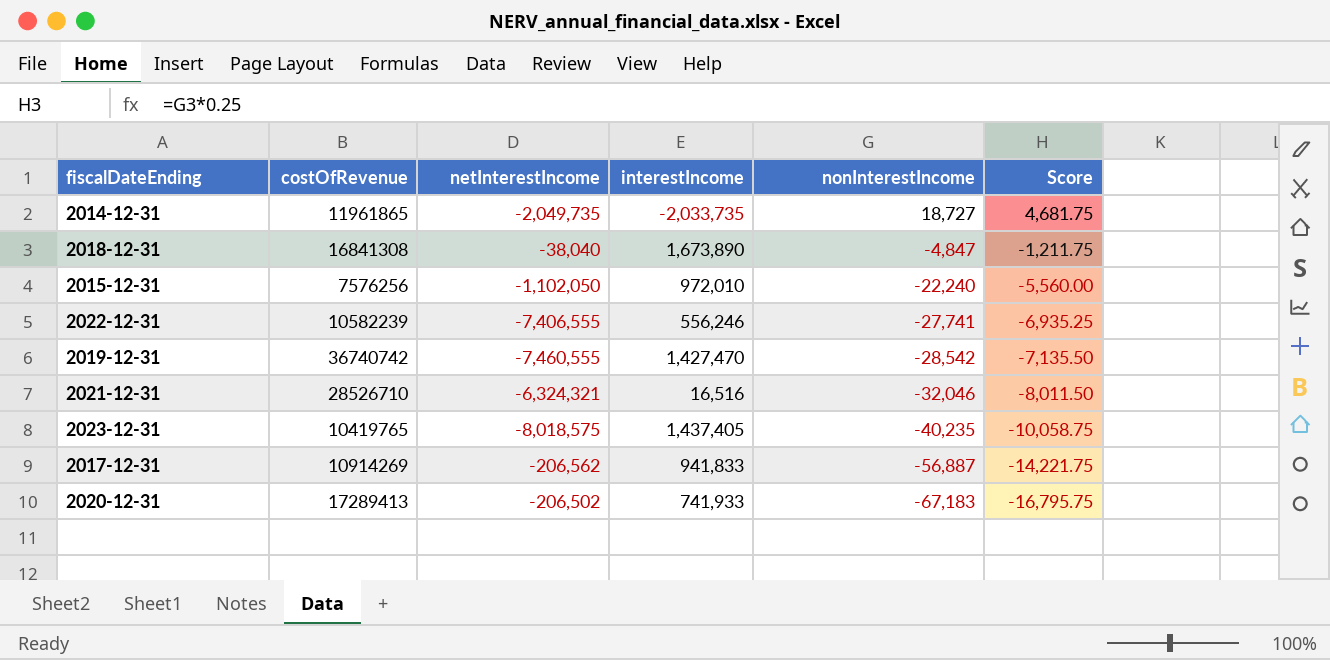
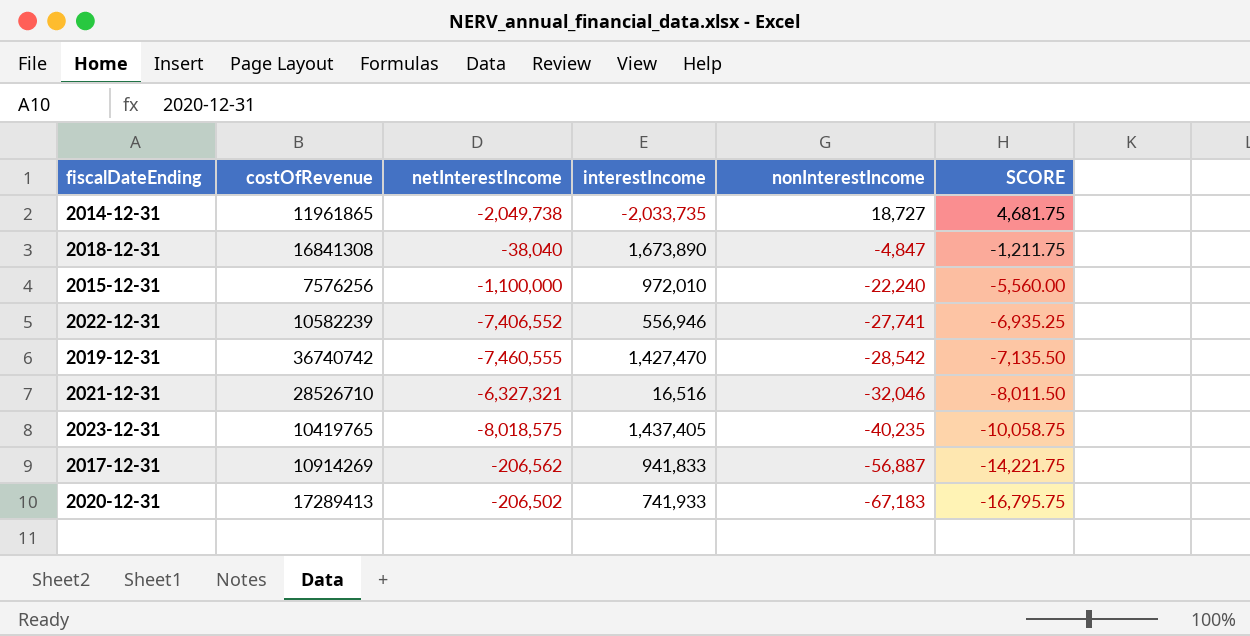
column name: Score -> SCORE
2014-12-31 | netInterestIncome: -2,049,735 -> -2,049,738
2015-12-31 | netInterestIncome: -1,102,050 -> -1,100,000
2022-12-31 | netInterestIncome: -7,406,555 -> -7,406,552
2022-12-31 | interestIncome: 556,246 -> 556,946
2021-12-31 | netInterestIncome: -6,324,321 -> -6,327,321

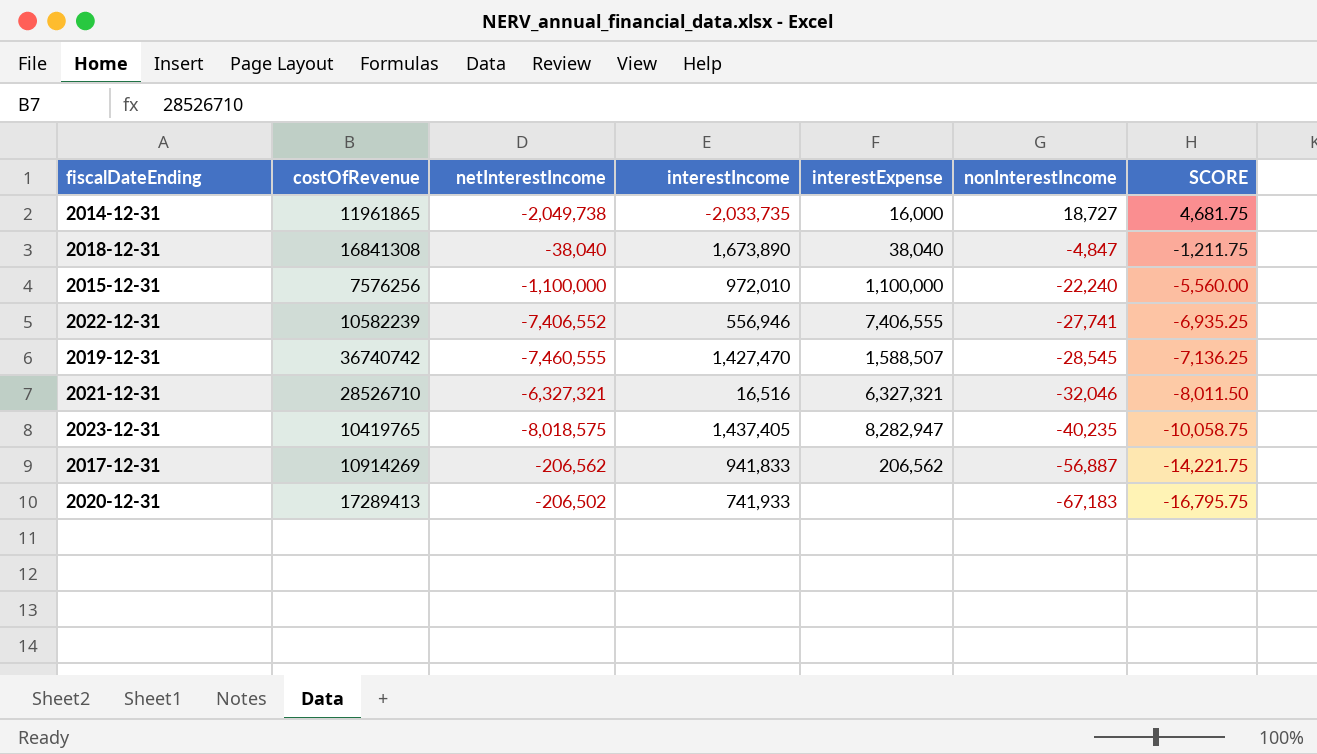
column interestExpense | position: none -> 5
2019-12-31 | nonInterestIncome: -28,542 -> -28,545
2019-12-31 | SCORE: -7,135.50 -> -7,136.25

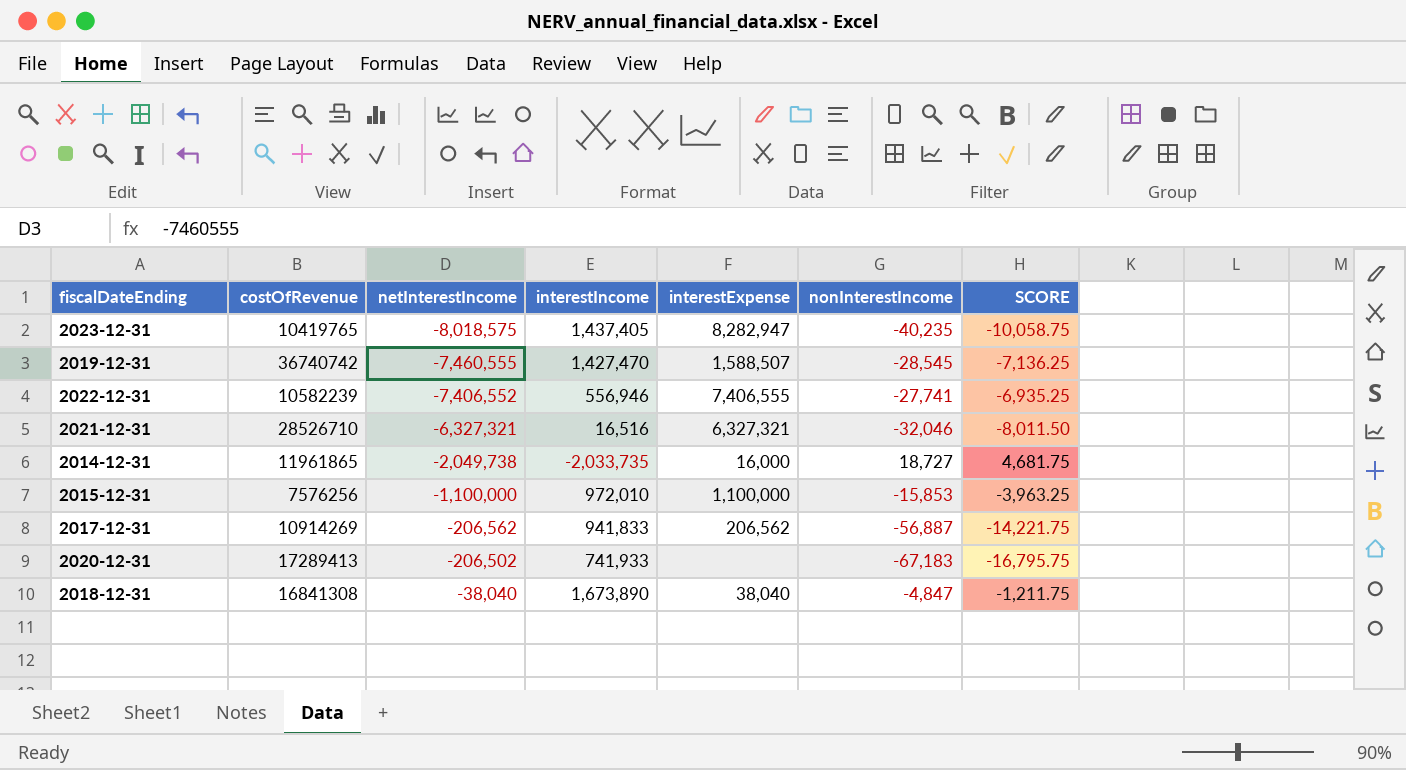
row order: nonInterestIncome descending -> netInterestIncome ascending
2015-12-31 | nonInterestIncome: -22,240 -> -15,853
2015-12-31 | SCORE: -5,560.00 -> -3,963.25

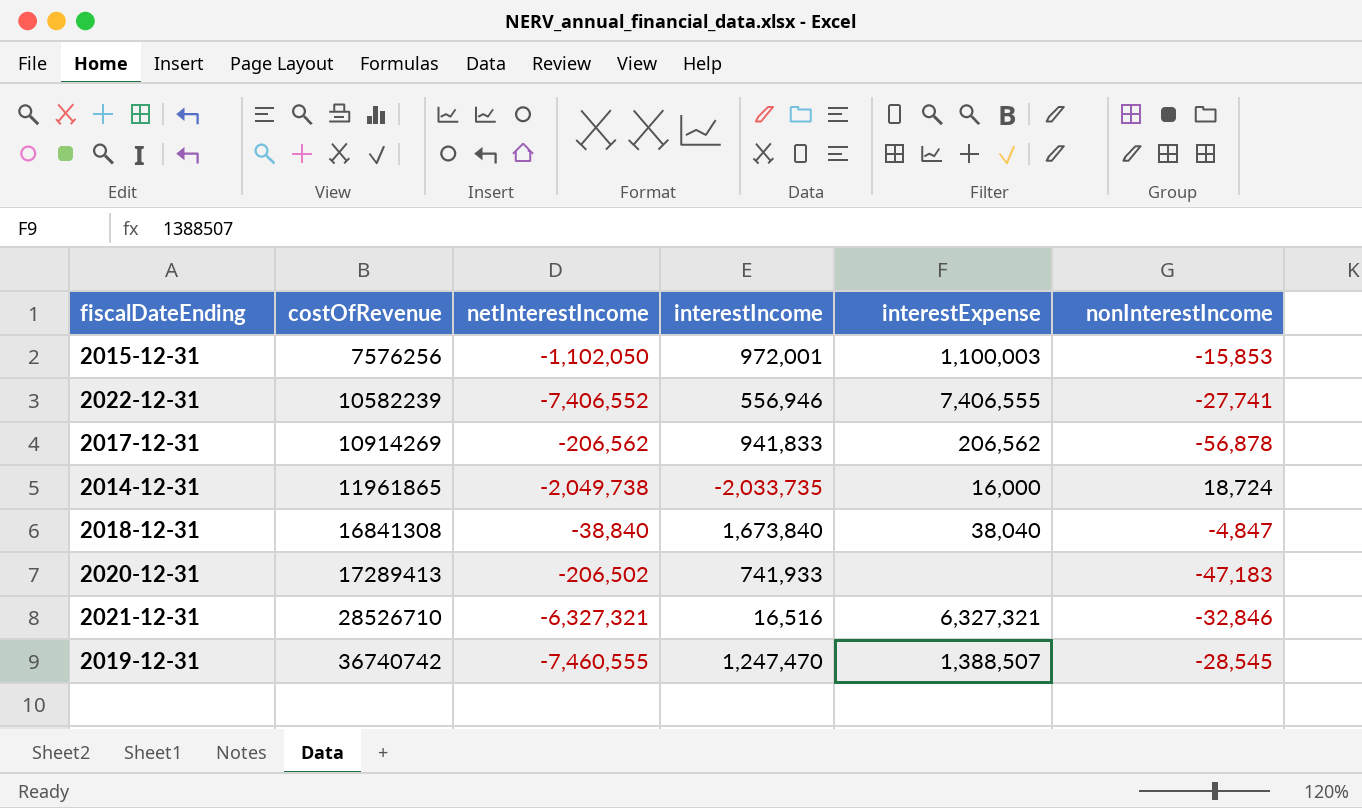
row order: netInterestIncome ascending -> costOfRevenue ascending
column SCORE | formula: [nonInterestIncome] * 0.25 -> none
row 2023-12-31: 10419765 | -8,018,575 | 1,437,405 | 8,282,947 | -40,235 | -10,058.75 -> none
2015-12-31 | netInterestIncome: -1,100,000 -> -1,102,050
2015-12-31 | interestIncome: 972,010 -> 972,001
2015-12-31 | interestExpense: 1,100,000 -> 1,100,003
2017-12-31 | nonInterestIncome: -56,887 -> -56,878
2014-12-31 | nonInterestIncome: 18,727 -> 18,724
2018-12-31 | netInterestIncome: -38,040 -> -38,840
2018-12-31 | interestIncome: 1,673,890 -> 1,673,840
2020-12-31 | nonInterestIncome: -67,183 -> -47,183
2021-12-31 | nonInterestIncome: -32,046 -> -32,846
2019-12-31 | interestIncome: 1,427,470 -> 1,247,470
2019-12-31 | interestExpense: 1,588,507 -> 1,388,507

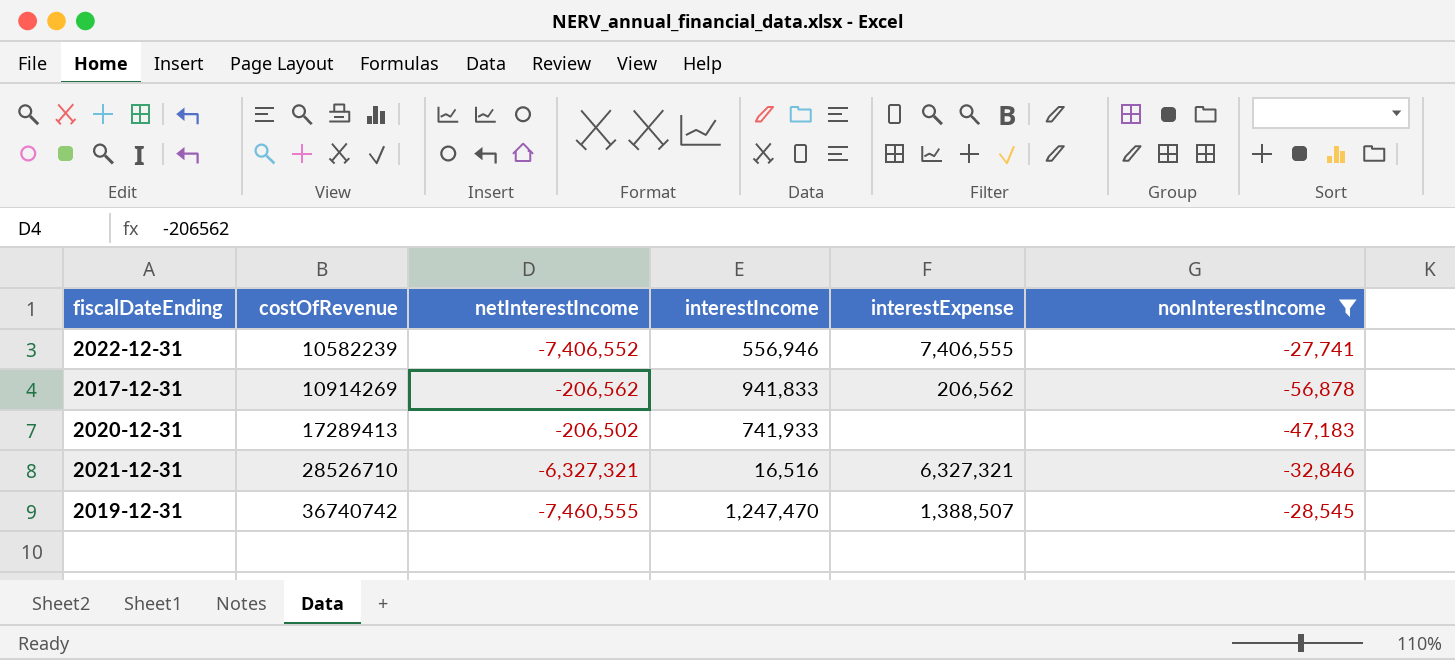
filter: none -> nonInterestIncome <= -27,741

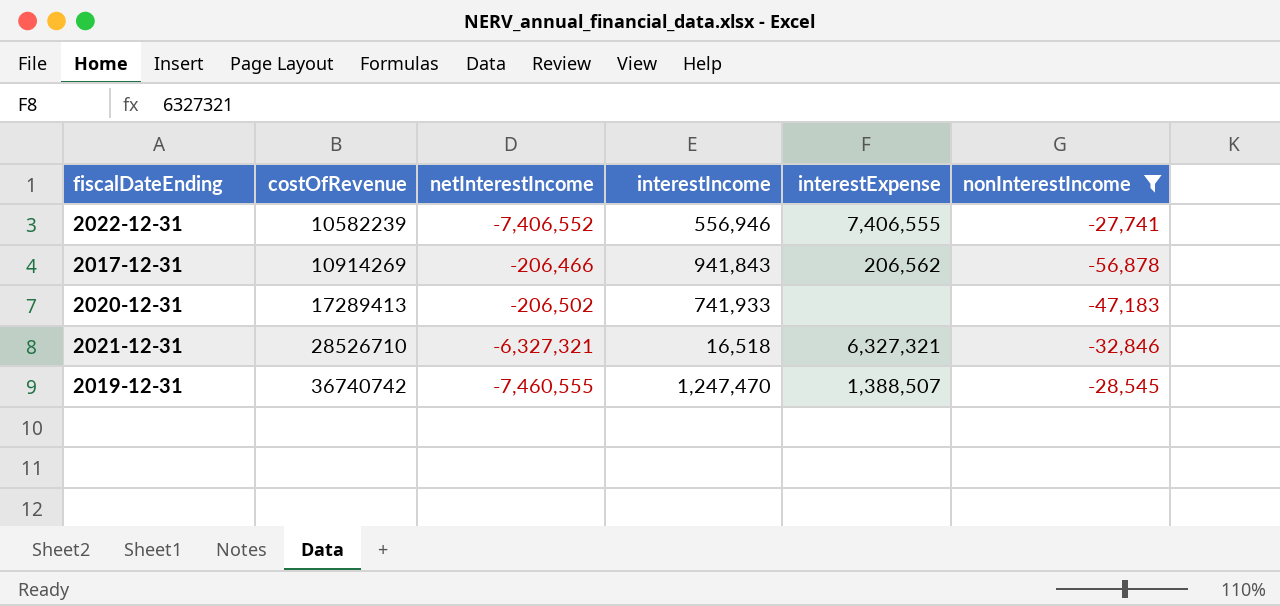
2017-12-31 | netInterestIncome: -206,562 -> -206,466
2017-12-31 | interestIncome: 941,833 -> 941,843
2021-12-31 | interestIncome: 16,516 -> 16,518

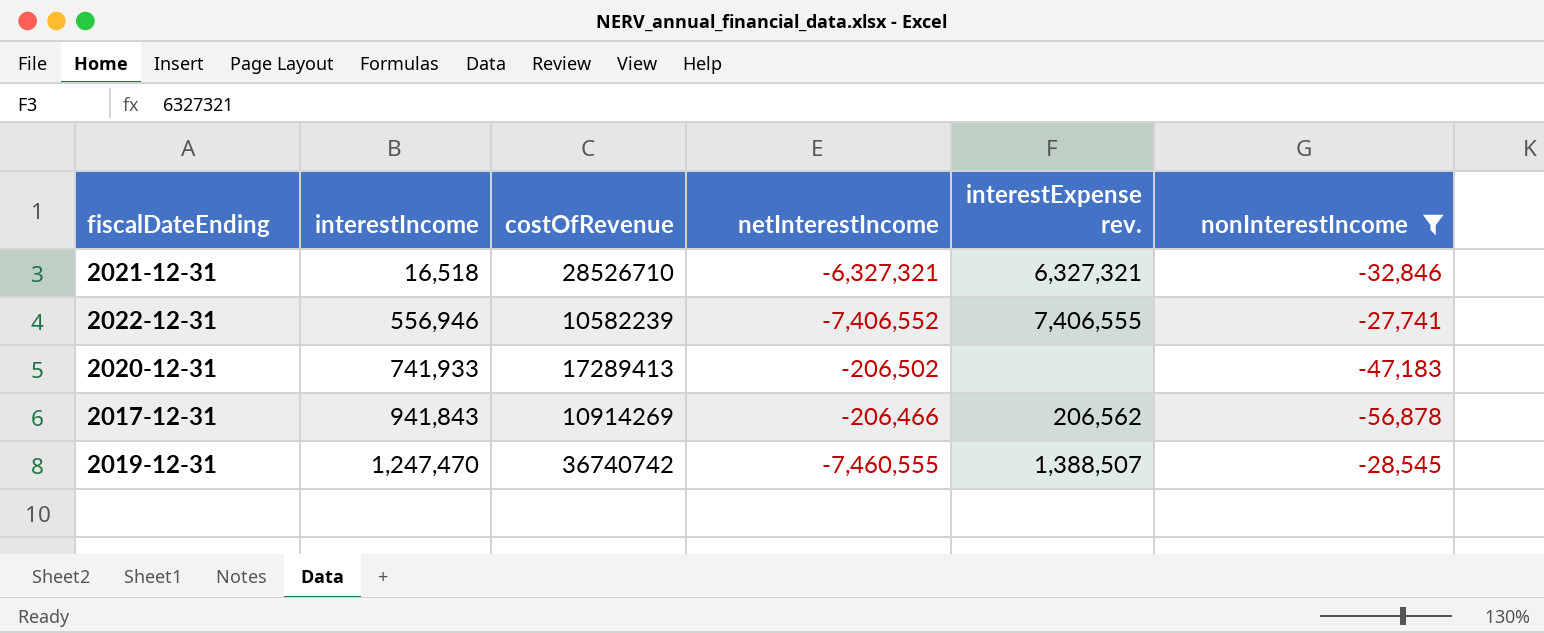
row order: costOfRevenue ascending -> interestIncome ascending
column interestIncome | position: 4 -> 2
column name: interestExpense -> interestExpense rev.

